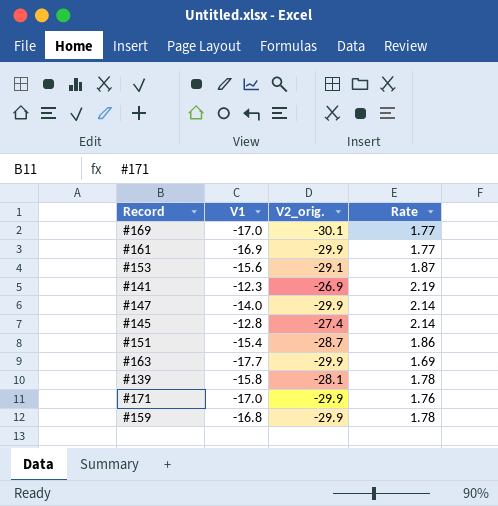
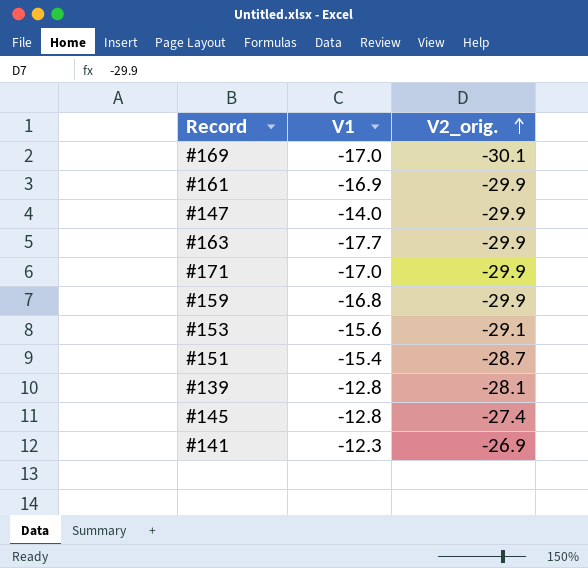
row order: none -> V2_orig. ascending
column Rate | formula: [V2_orig.] / [V1] -> none
#139 | V1: -15.8 -> -12.8

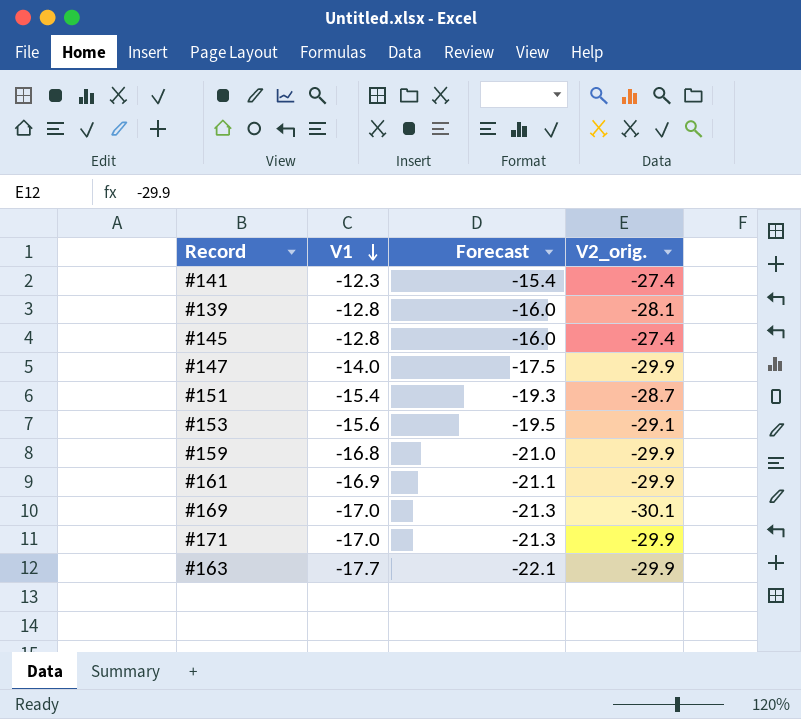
row order: V2_orig. ascending -> V1 descending
column Forecast | formula: none -> [V1] * 1.25
#141 | V2_orig.: -26.9 -> -27.4

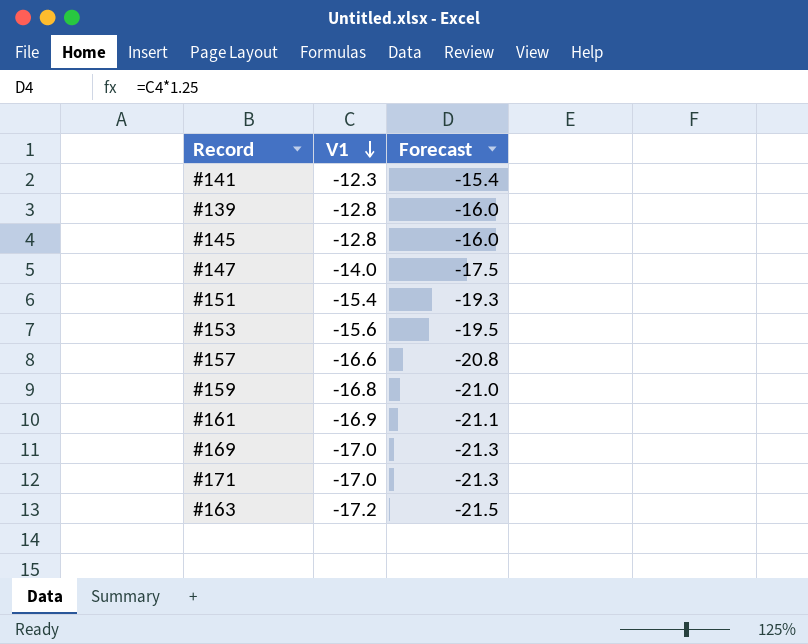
column V2_orig. | position: 4 -> none
row #157: none -> -16.6 | -20.8
#163 | V1: -17.7 -> -17.2
#163 | Forecast: -22.1 -> -21.5

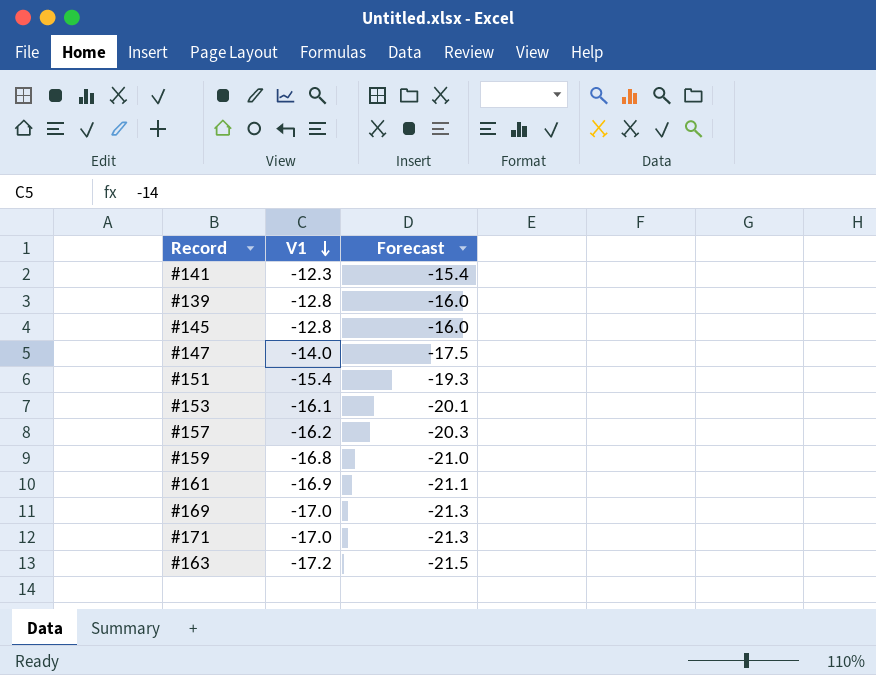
#153 | V1: -15.6 -> -16.1
#153 | Forecast: -19.5 -> -20.1
#157 | V1: -16.6 -> -16.2
#157 | Forecast: -20.8 -> -20.3

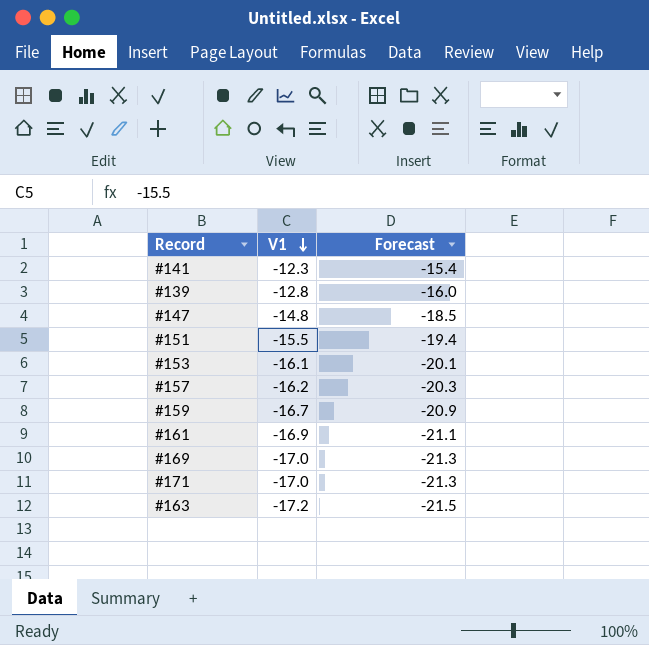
row #145: -12.8 | -16.0 -> none
#147 | V1: -14.0 -> -14.8
#147 | Forecast: -17.5 -> -18.5
#151 | V1: -15.4 -> -15.5
#151 | Forecast: -19.3 -> -19.4
#159 | V1: -16.8 -> -16.7
#159 | Forecast: -21.0 -> -20.9

